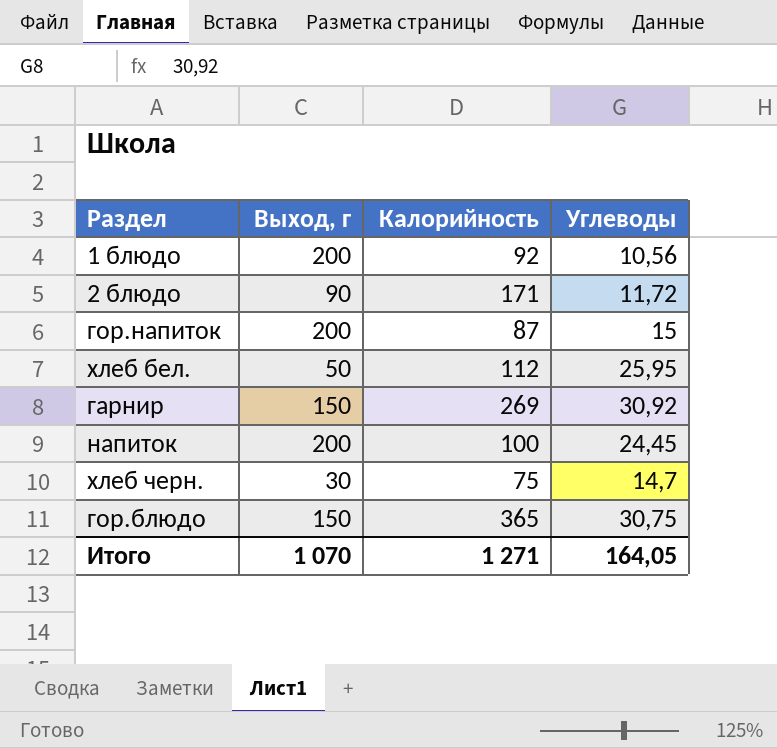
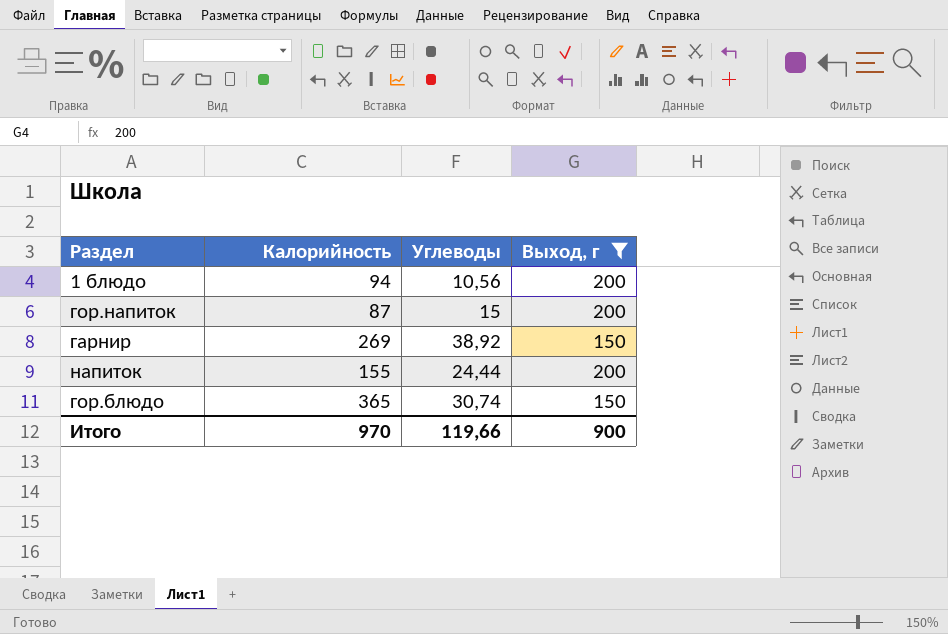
filter: none -> Выход, г >= 150
column Выход, г | position: 2 -> 4
1 блюдо | Калорийность: 92 -> 94
гарнир | Углеводы: 30,92 -> 38,92
напиток | Калорийность: 100 -> 155
напиток | Углеводы: 24,45 -> 24,44
гор.блюдо | Углеводы: 30,75 -> 30,74
Итого | Калорийность: 1 271 -> 970
Итого | Углеводы: 164,05 -> 119,66
Итого | Выход, г: 1 070 -> 900

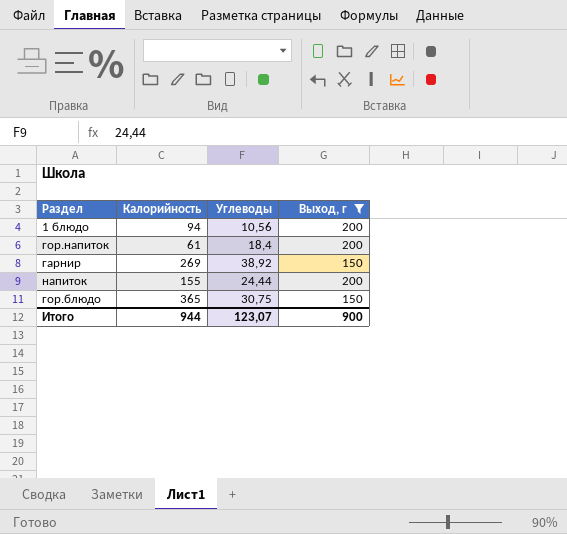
гор.напиток | Калорийность: 87 -> 61
гор.напиток | Углеводы: 15 -> 18,4
гор.блюдо | Углеводы: 30,74 -> 30,75
Итого | Калорийность: 970 -> 944
Итого | Углеводы: 119,66 -> 123,07

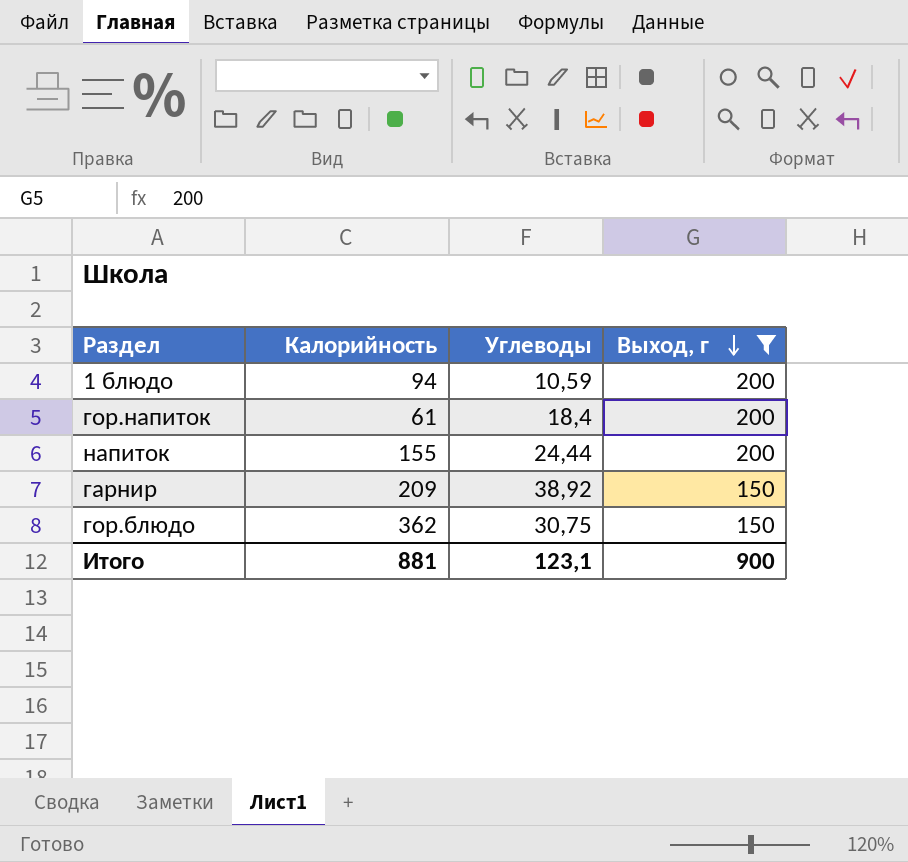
row order: none -> Выход, г descending
1 блюдо | Углеводы: 10,56 -> 10,59
гарнир | Калорийность: 269 -> 209
гор.блюдо | Калорийность: 365 -> 362
Итого | Калорийность: 944 -> 881
Итого | Углеводы: 123,07 -> 123,1

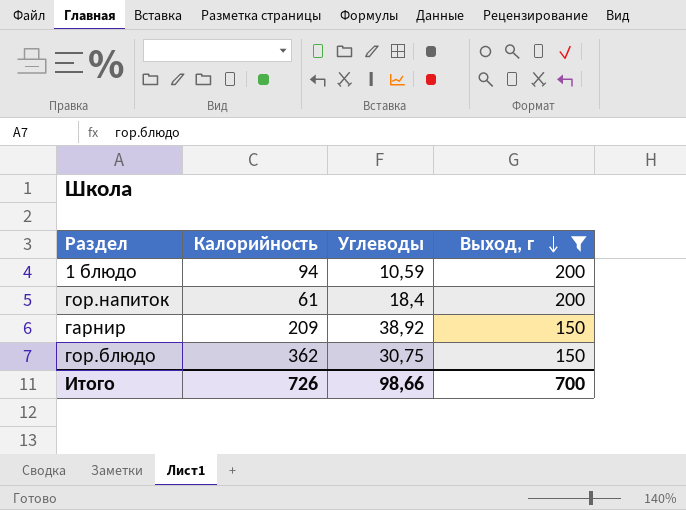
row напиток: 155 | 24,44 | 200 -> none
Итого | Калорийность: 881 -> 726
Итого | Углеводы: 123,1 -> 98,66
Итого | Выход, г: 900 -> 700

